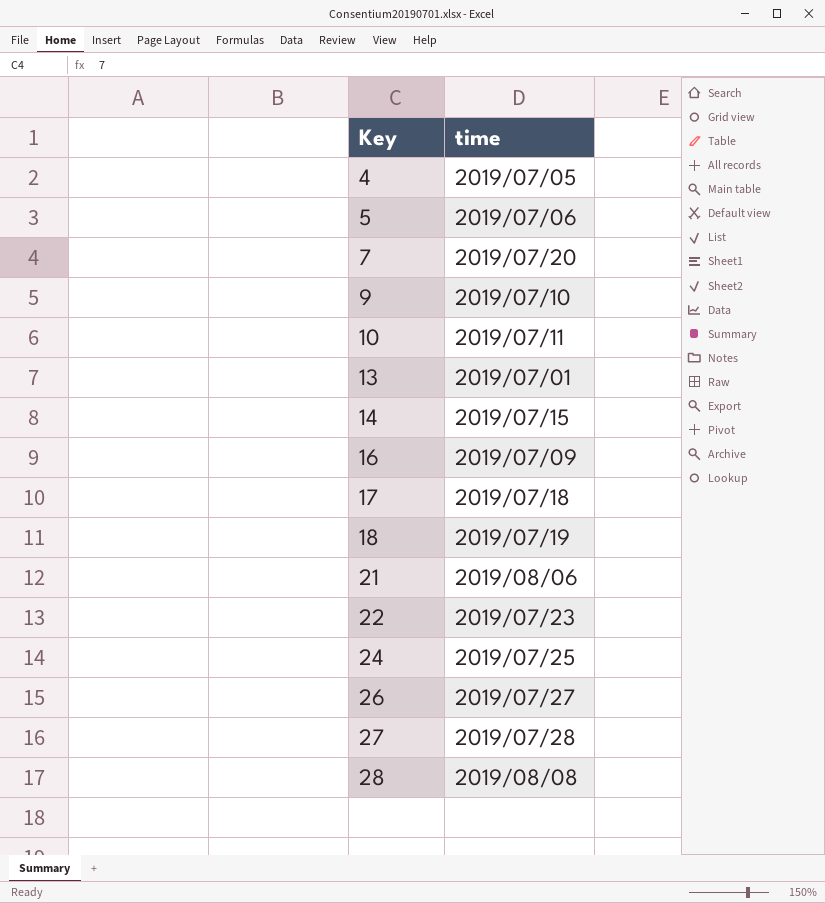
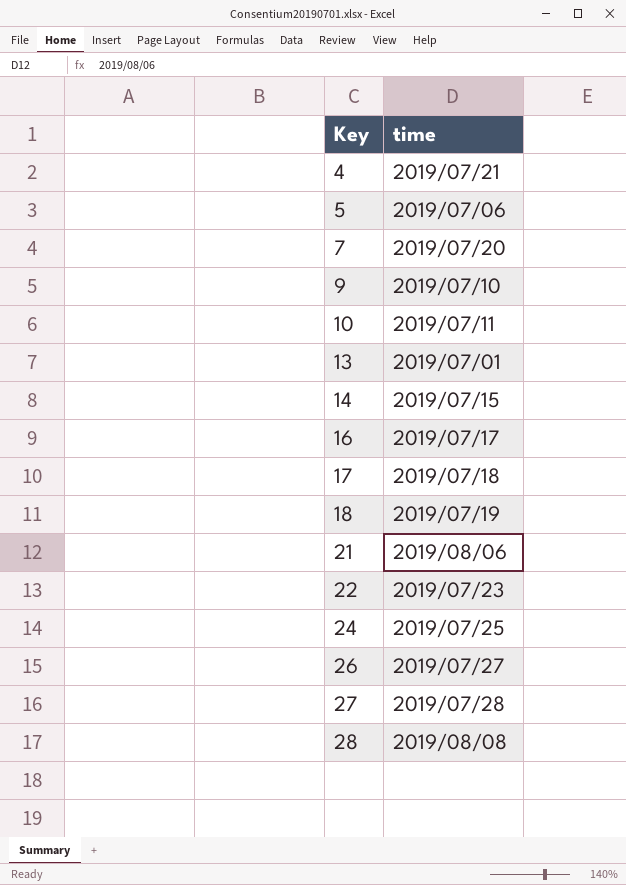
4 | time: 2019/07/05 -> 2019/07/21
16 | time: 2019/07/09 -> 2019/07/17

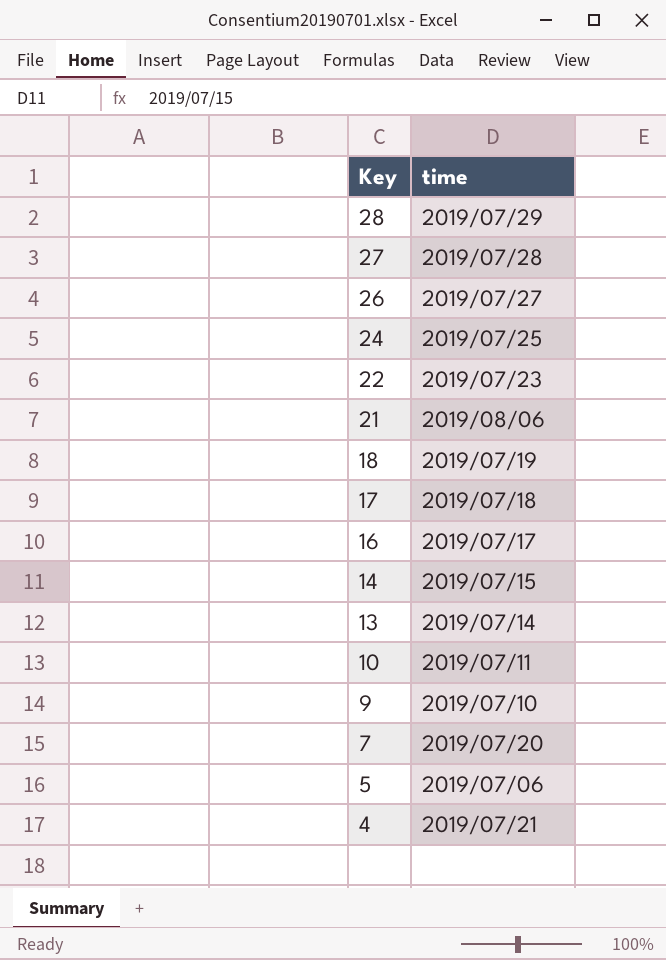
row order: Key ascending -> Key descending
28 | time: 2019/08/08 -> 2019/07/29
13 | time: 2019/07/01 -> 2019/07/14

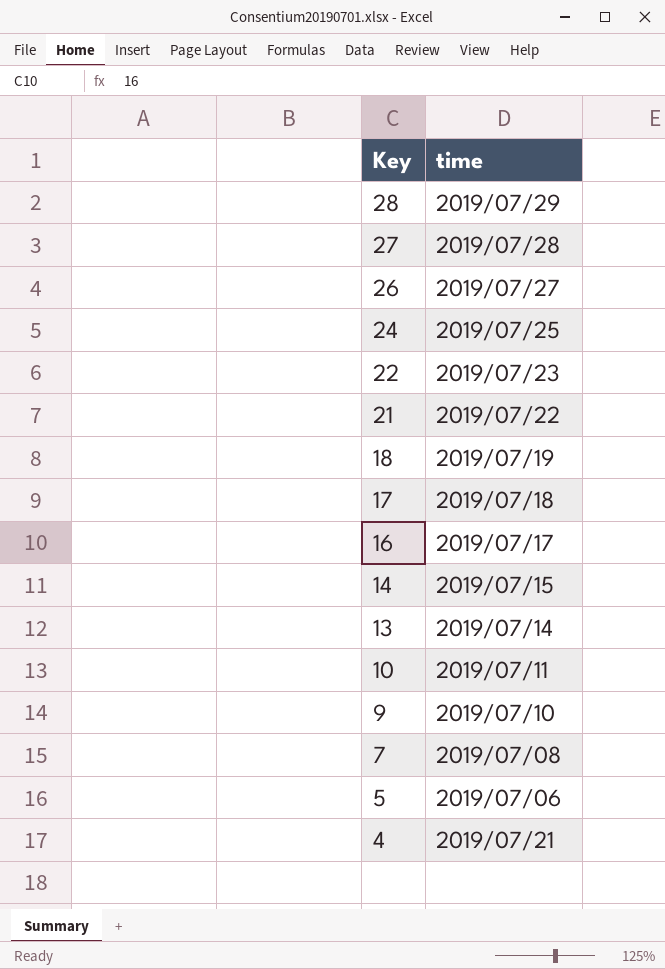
21 | time: 2019/08/06 -> 2019/07/22
7 | time: 2019/07/20 -> 2019/07/08

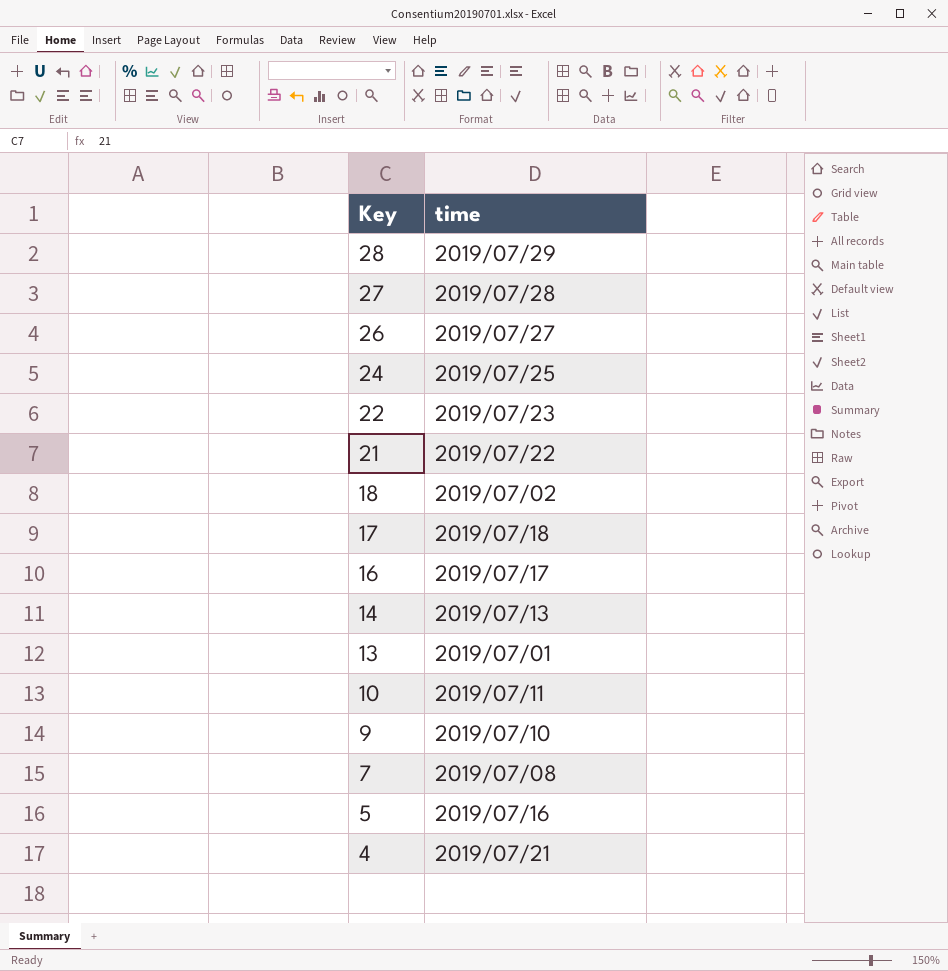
18 | time: 2019/07/19 -> 2019/07/02
14 | time: 2019/07/15 -> 2019/07/13
13 | time: 2019/07/14 -> 2019/07/01
5 | time: 2019/07/06 -> 2019/07/16

